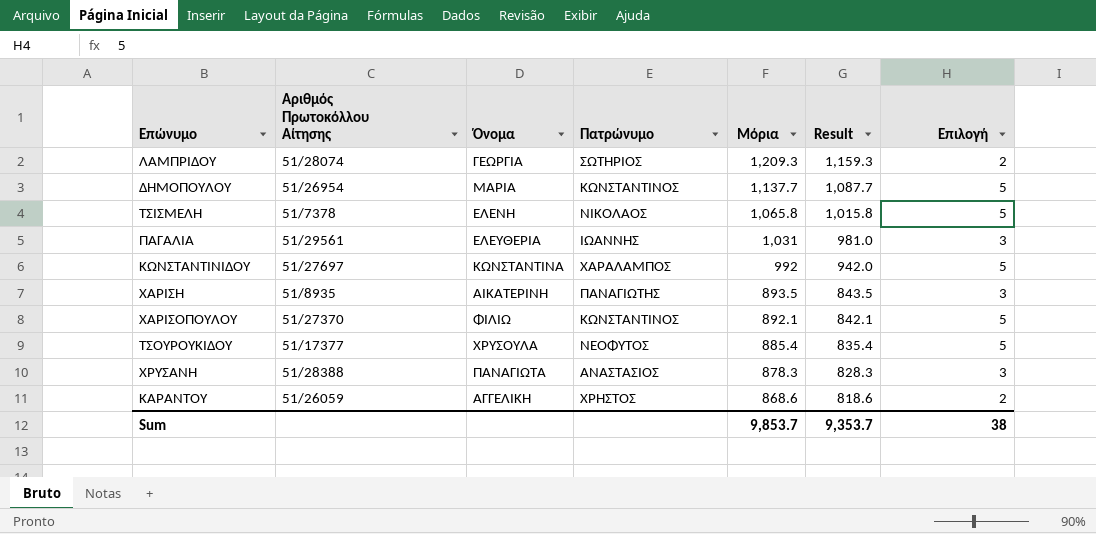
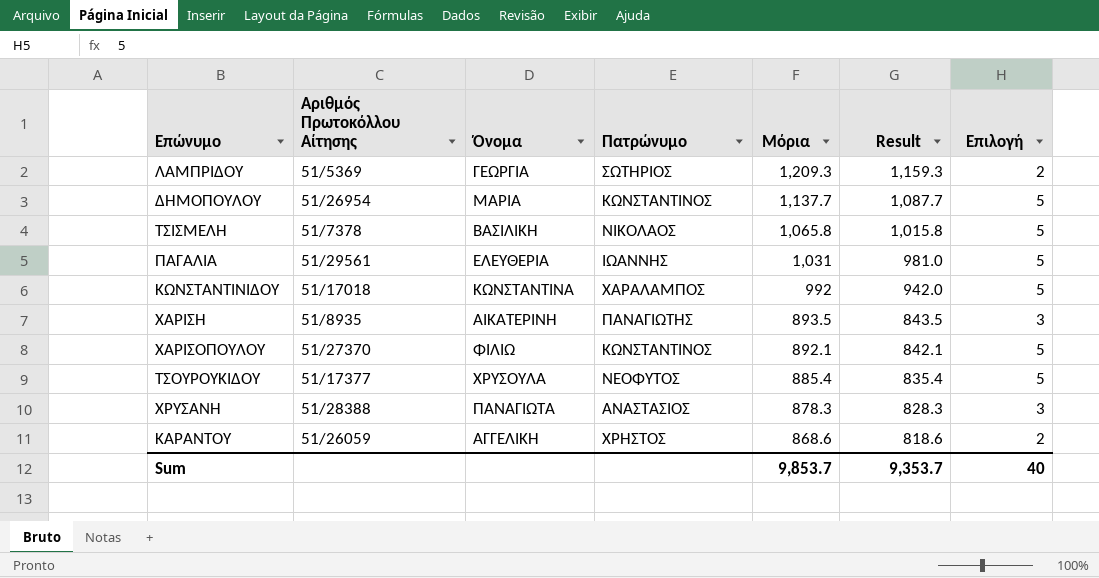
ΛΑΜΠΡΙΔΟΥ | Αριθμός Πρωτοκόλλου Αίτησης: 51/28074 -> 51/5369
ΤΣΙΣΜΕΛΗ | Όνομα: ΕΛΕΝΗ -> ΒΑΣΙΛΙΚΗ
ΠΑΓΑΛΙΑ | Επιλογή: 3 -> 5
ΚΩΝΣΤΑΝΤΙΝΙΔΟΥ | Αριθμός Πρωτοκόλλου Αίτησης: 51/27697 -> 51/17018
Sum | Επιλογή: 38 -> 40

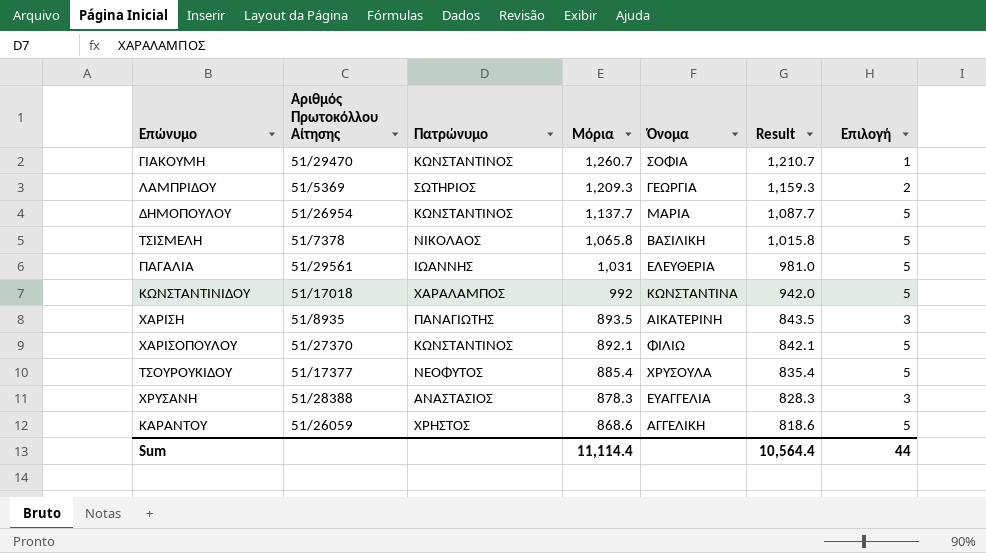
column Όνομα | position: 3 -> 5
row ΓΙΑΚΟΥΜΗ: none -> 51/29470 | ΚΩΝΣΤΑΝΤΙΝΟΣ | 1,260.7 | ΣΟΦΙΑ | 1,210.7 | 1
ΧΡΥΣΑΝΗ | Όνομα: ΠΑΝΑΓΙΩΤΑ -> ΕΥΑΓΓΕΛΙΑ
ΚΑΡΑΝΤΟΥ | Επιλογή: 2 -> 5
Sum | Μόρια: 9,853.7 -> 11,114.4
Sum | Result: 9,353.7 -> 10,564.4
Sum | Επιλογή: 40 -> 44

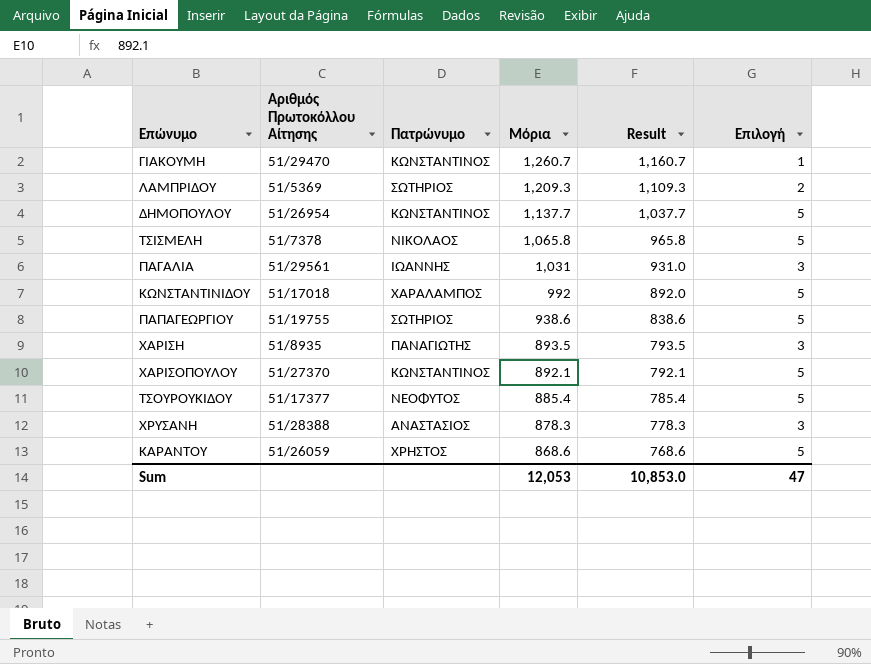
column Όνομα | position: 5 -> none
column Result | formula: [Μόρια] - 50 -> [Μόρια] - 100
ΠΑΓΑΛΙΑ | Επιλογή: 5 -> 3
row ΠΑΠΑΓΕΩΡΓΙΟΥ: none -> 51/19755 | ΣΩΤΗΡΙΟΣ | 938.6 | 838.6 | 5
Sum | Μόρια: 11,114.4 -> 12,053
Sum | Result: 10,564.4 -> 10,853.0
Sum | Επιλογή: 44 -> 47

